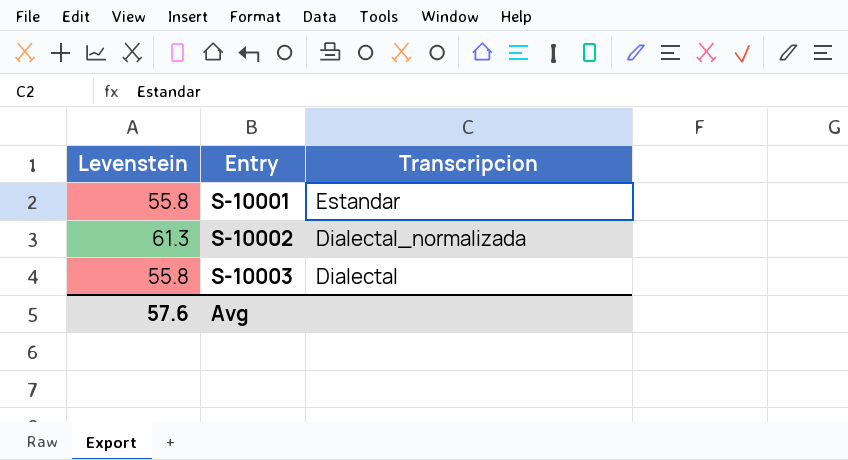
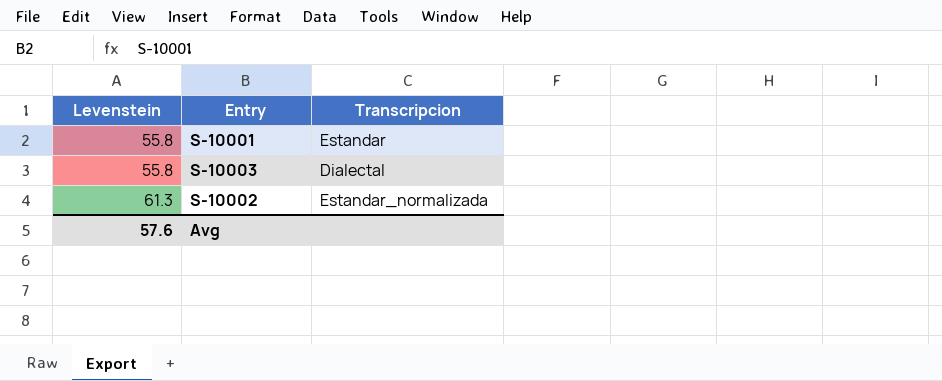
row order: Entry ascending -> Levenstein ascending
S-10002 | Transcripcion: Dialectal_normalizada -> Estandar_normalizada

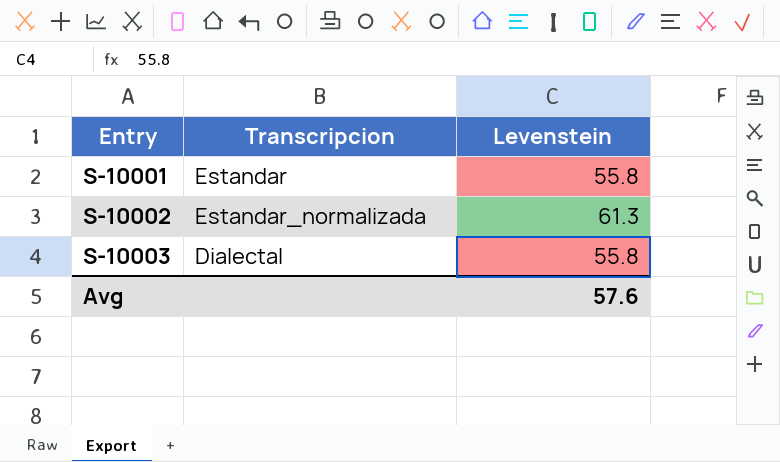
row order: Levenstein ascending -> Entry ascending
column Levenstein | position: 1 -> 3

